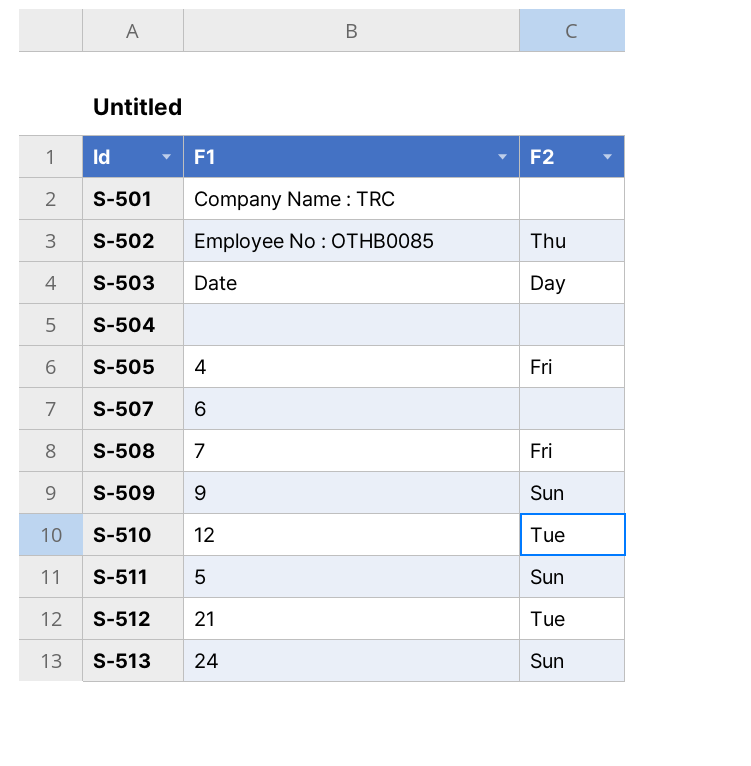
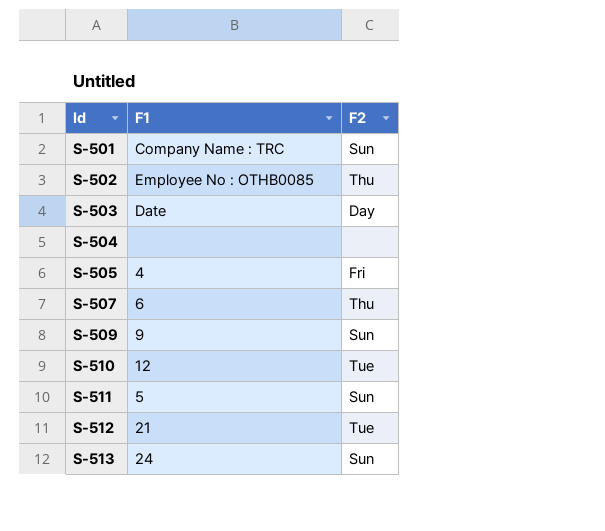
row S-508: 7 | Fri -> none
S-501 | F2: none -> Sun
S-507 | F2: none -> Thu

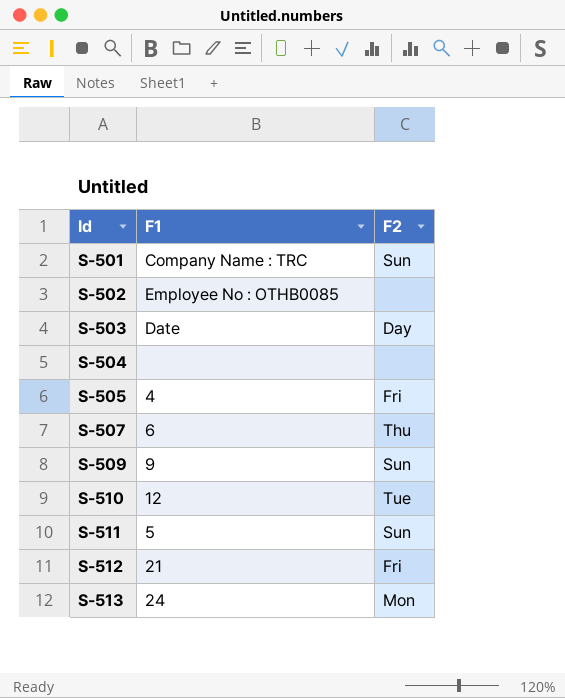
S-502 | F2: Thu -> none
S-512 | F2: Tue -> Fri
S-513 | F2: Sun -> Mon

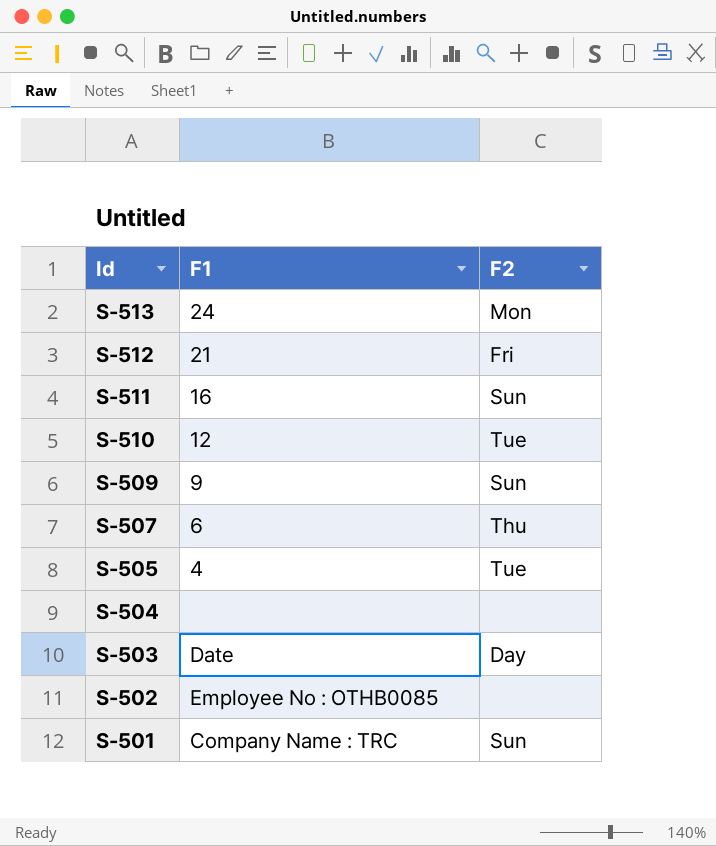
row order: Id ascending -> Id descending
S-511 | F1: 5 -> 16
S-505 | F2: Fri -> Tue

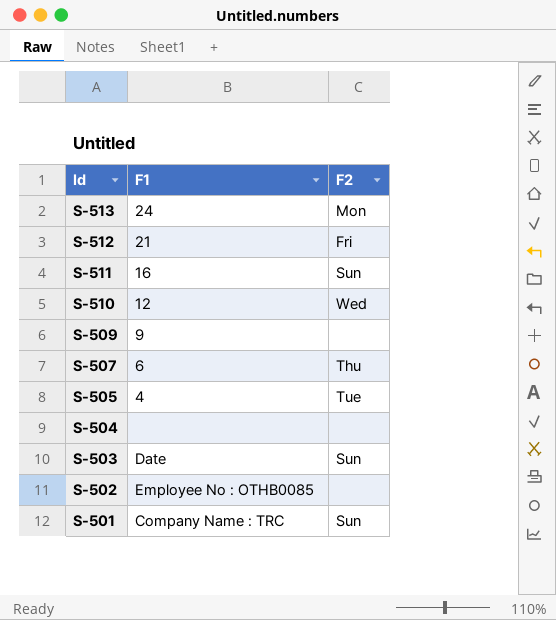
S-510 | F2: Tue -> Wed
S-509 | F2: Sun -> none
S-503 | F2: Day -> Sun

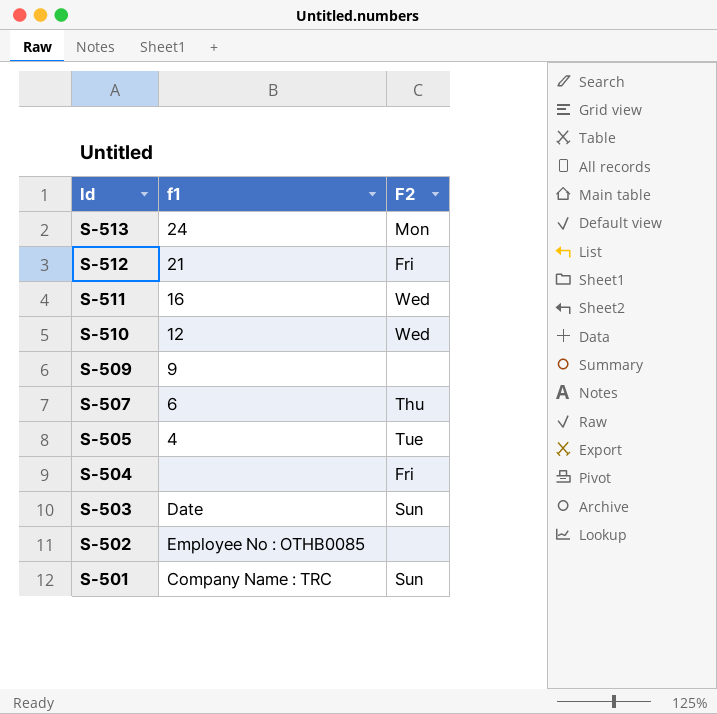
column name: F1 -> f1
S-511 | F2: Sun -> Wed
S-504 | F2: none -> Fri

